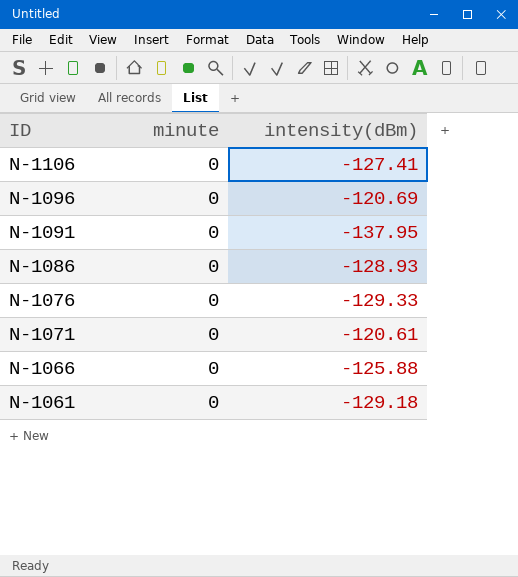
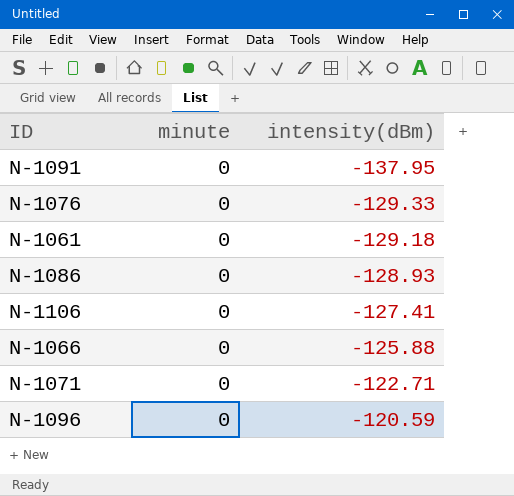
row order: ID descending -> intensity(dBm) ascending
N-1071 | intensity(dBm): -120.61 -> -122.71
N-1096 | intensity(dBm): -120.69 -> -120.59

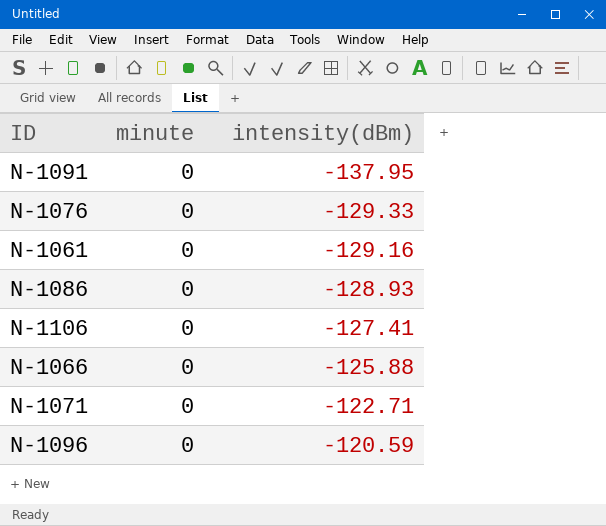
N-1061 | intensity(dBm): -129.18 -> -129.16

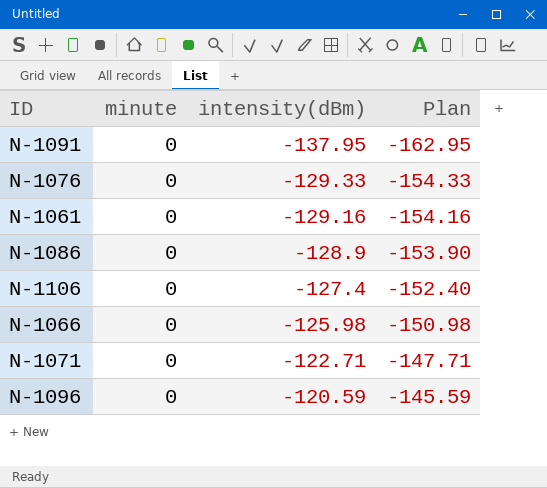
column Plan | formula: none -> [intensity(dBm)] - 25
N-1086 | intensity(dBm): -128.93 -> -128.9
N-1106 | intensity(dBm): -127.41 -> -127.4
N-1066 | intensity(dBm): -125.88 -> -125.98

